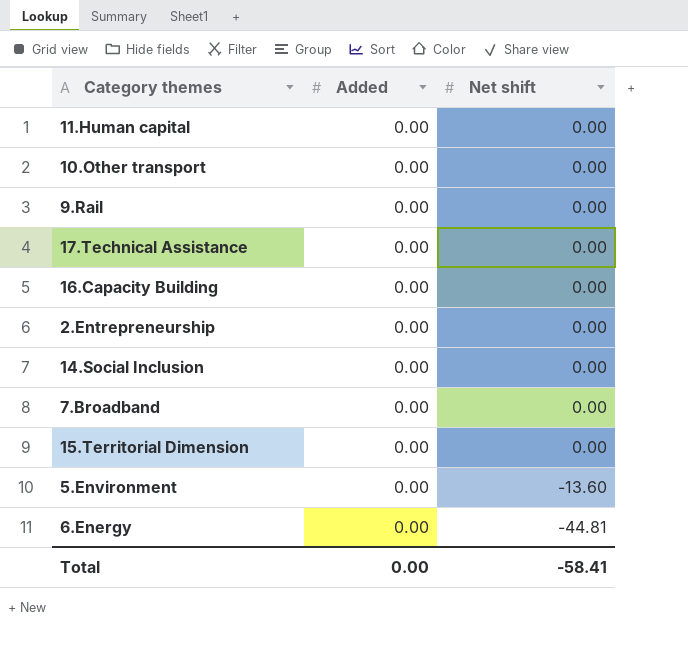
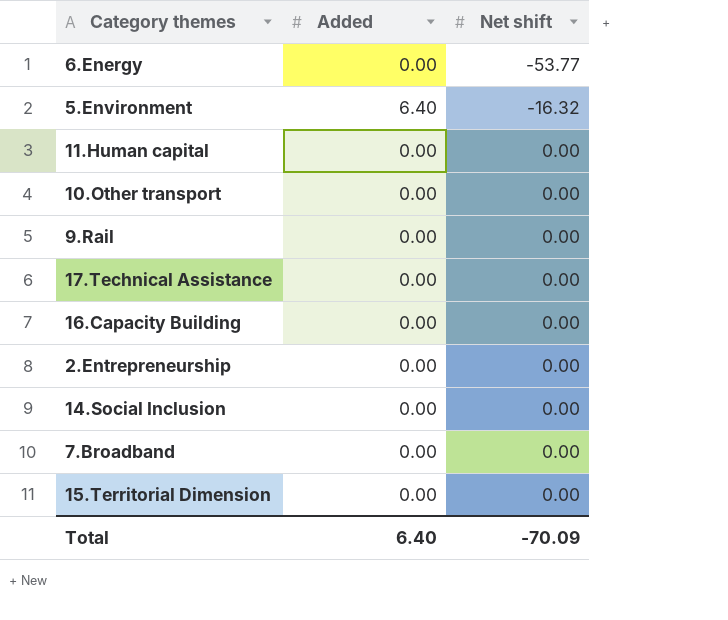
row order: Net shift descending -> Net shift ascending
6.Energy | Net shift: -44.81 -> -53.77
5.Environment | Added: 0.00 -> 6.40
5.Environment | Net shift: -13.60 -> -16.32
Total | Added: 0.00 -> 6.40
Total | Net shift: -58.41 -> -70.09

